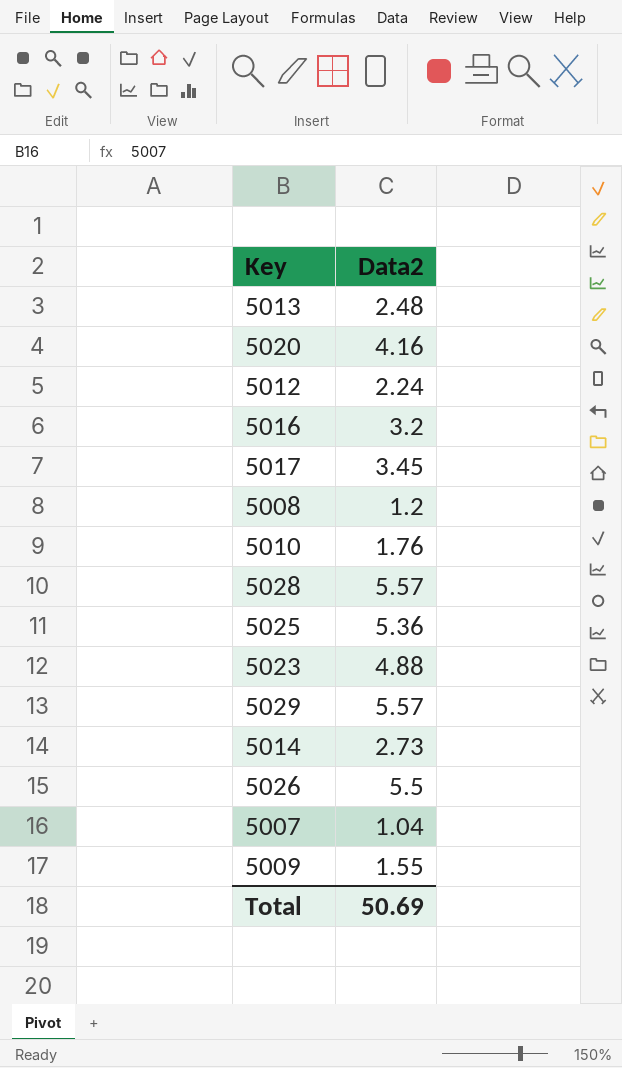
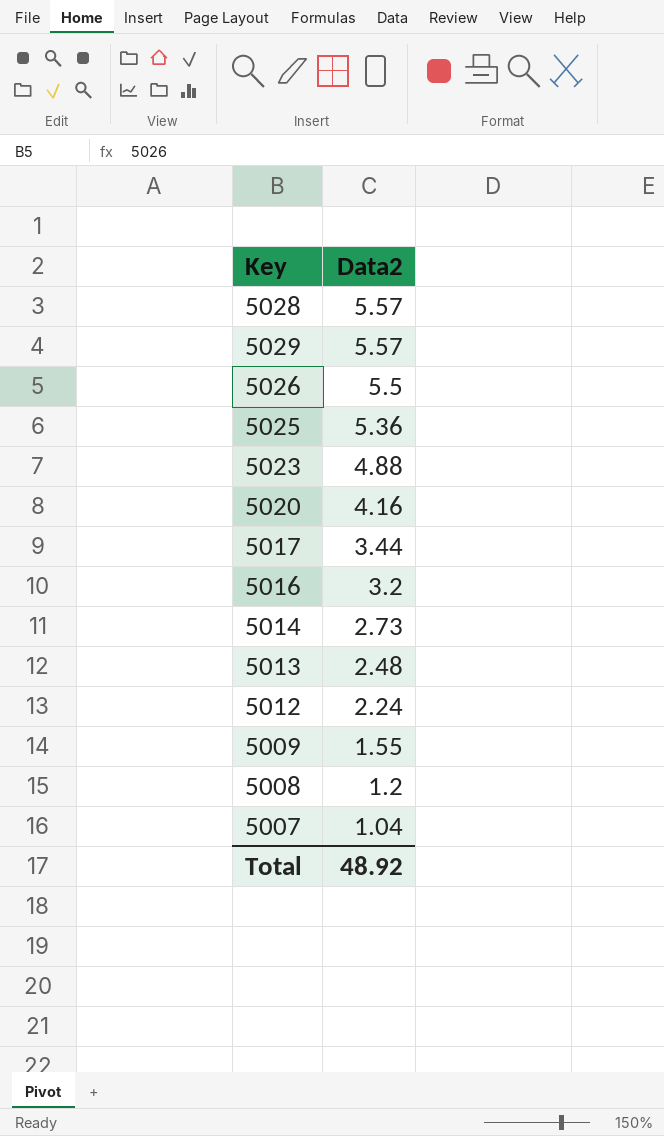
row order: none -> Data2 descending
row 5010: 1.76 -> none
5017 | Data2: 3.45 -> 3.44
Total | Data2: 50.69 -> 48.92

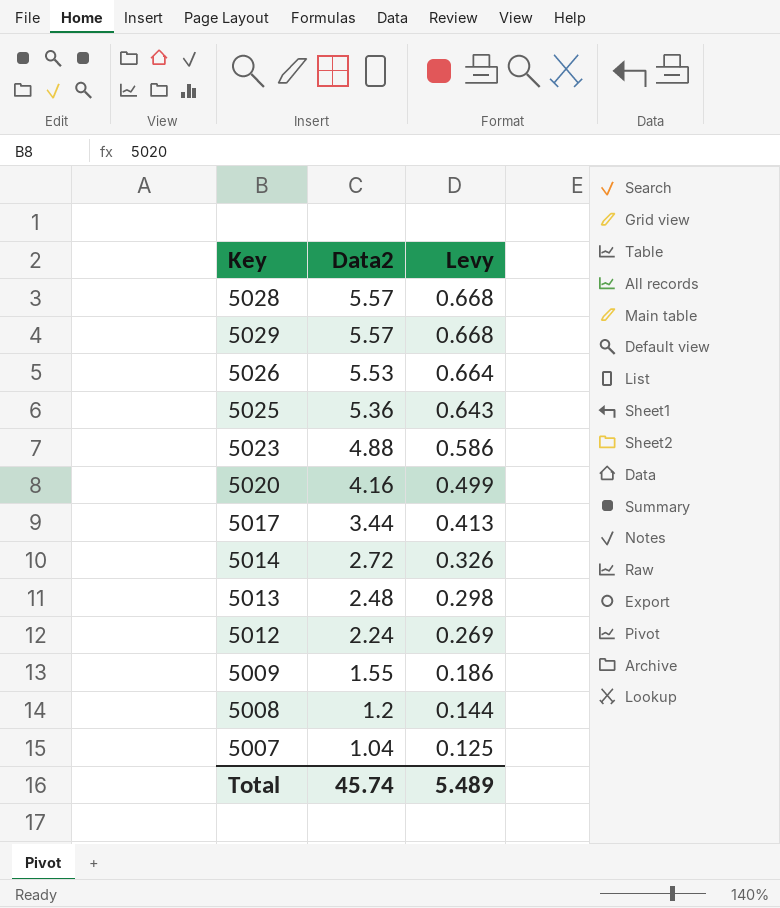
column Levy | formula: none -> [Data2] * 0.12
row 5016: 3.2 -> none
5026 | Data2: 5.5 -> 5.53
5014 | Data2: 2.73 -> 2.72
Total | Data2: 48.92 -> 45.74

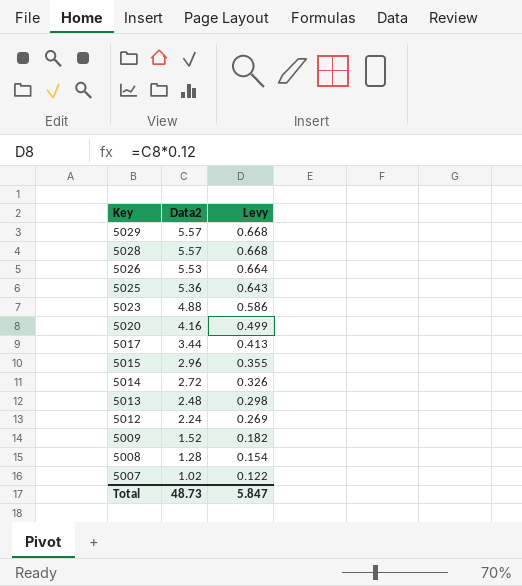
row order: Data2 descending -> Key descending
row 5015: none -> 2.96 | 0.355
5009 | Data2: 1.55 -> 1.52
5009 | Levy: 0.186 -> 0.182
5008 | Data2: 1.2 -> 1.28
5008 | Levy: 0.144 -> 0.154
5007 | Data2: 1.04 -> 1.02
5007 | Levy: 0.125 -> 0.122
Total | Data2: 45.74 -> 48.73
Total | Levy: 5.489 -> 5.847

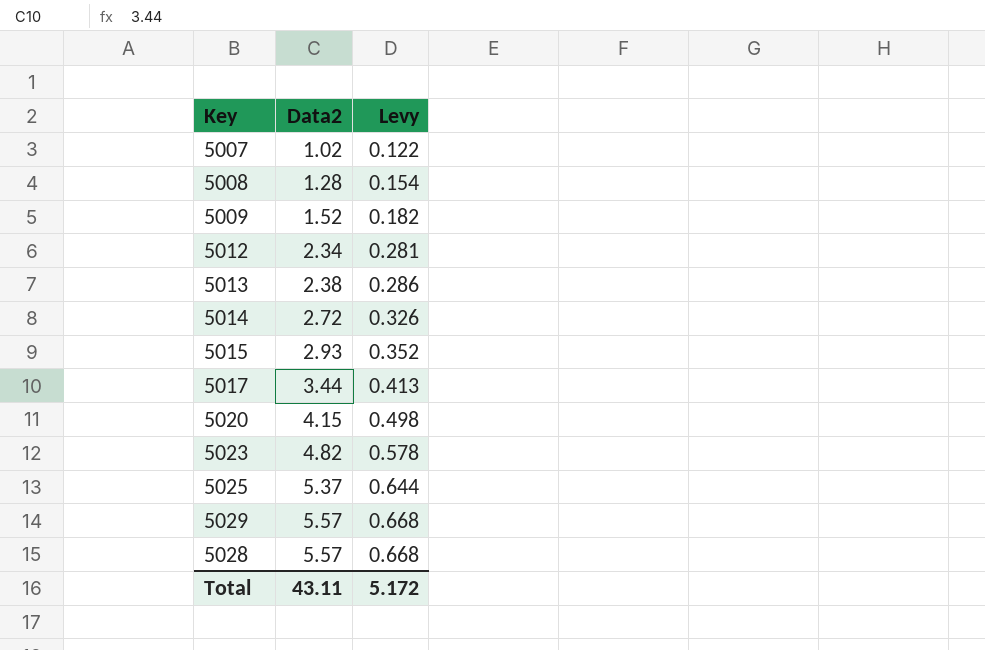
row order: Key descending -> Data2 ascending
row 5026: 5.53 | 0.664 -> none
5012 | Data2: 2.24 -> 2.34
5012 | Levy: 0.269 -> 0.281
5013 | Data2: 2.48 -> 2.38
5013 | Levy: 0.298 -> 0.286
5015 | Data2: 2.96 -> 2.93
5015 | Levy: 0.355 -> 0.352
5020 | Data2: 4.16 -> 4.15
5020 | Levy: 0.499 -> 0.498
5023 | Data2: 4.88 -> 4.82
5023 | Levy: 0.586 -> 0.578
5025 | Data2: 5.36 -> 5.37
5025 | Levy: 0.643 -> 0.644
Total | Data2: 48.73 -> 43.11
Total | Levy: 5.847 -> 5.172

